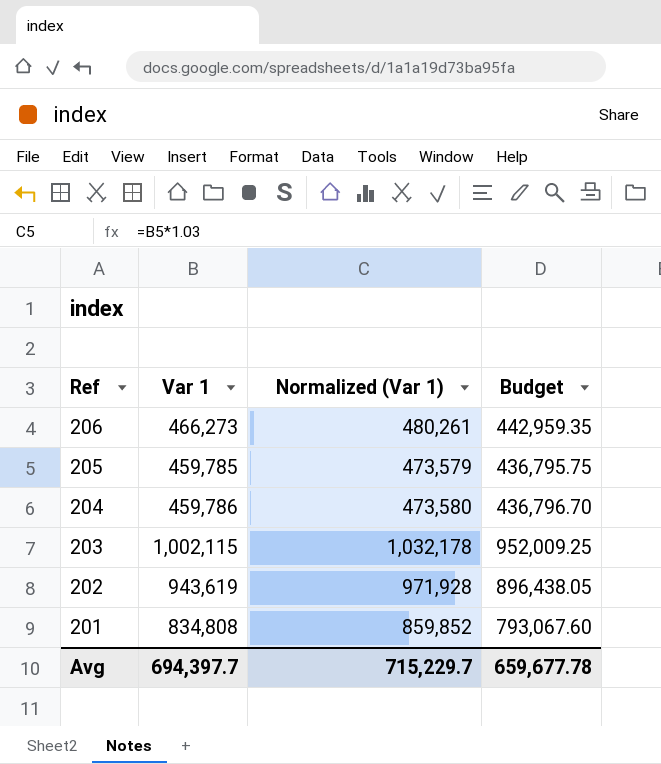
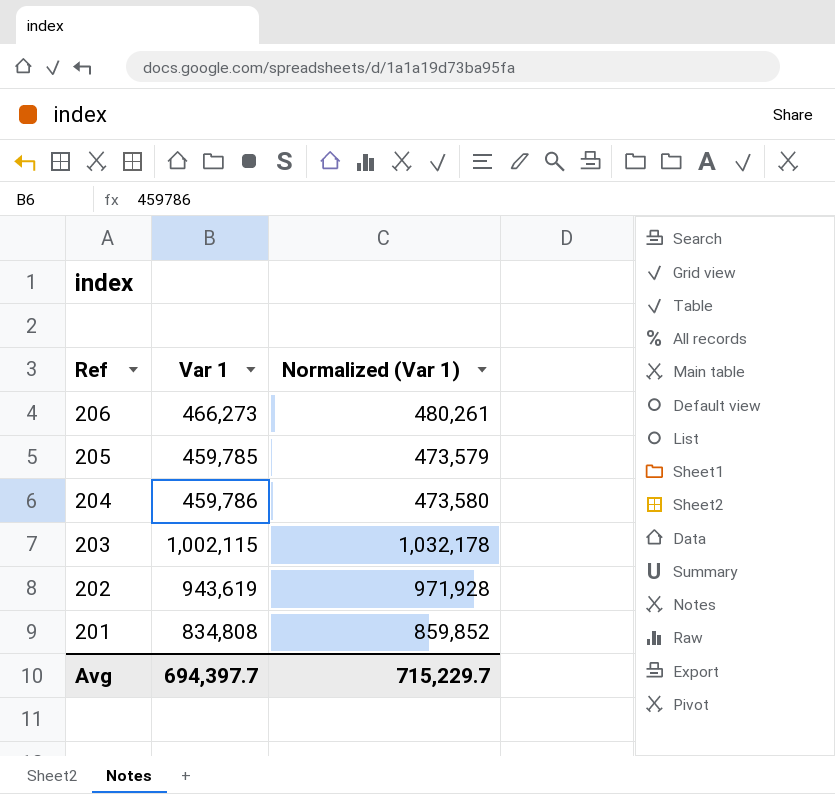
column Budget | formula: [Var 1] * 0.95 -> none

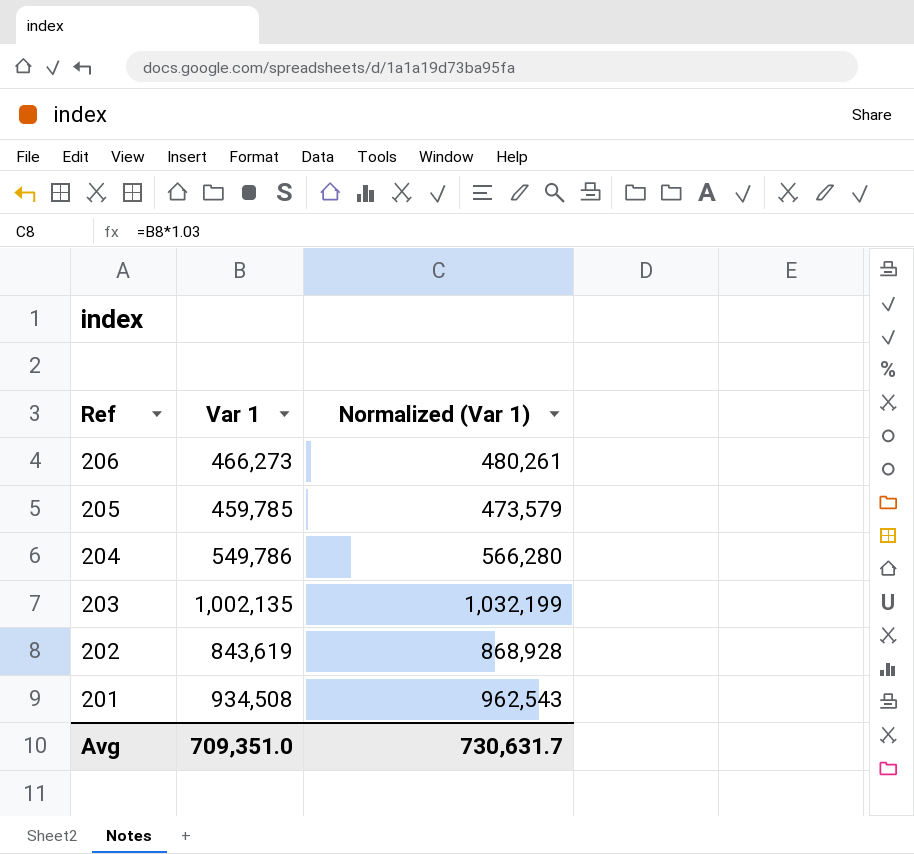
204 | Var 1: 459,786 -> 549,786
204 | Normalized (Var 1): 473,580 -> 566,280
203 | Var 1: 1,002,115 -> 1,002,135
203 | Normalized (Var 1): 1,032,178 -> 1,032,199
202 | Var 1: 943,619 -> 843,619
202 | Normalized (Var 1): 971,928 -> 868,928
201 | Var 1: 834,808 -> 934,508
201 | Normalized (Var 1): 859,852 -> 962,543
Avg | Var 1: 694,397.7 -> 709,351.0
Avg | Normalized (Var 1): 715,229.7 -> 730,631.7

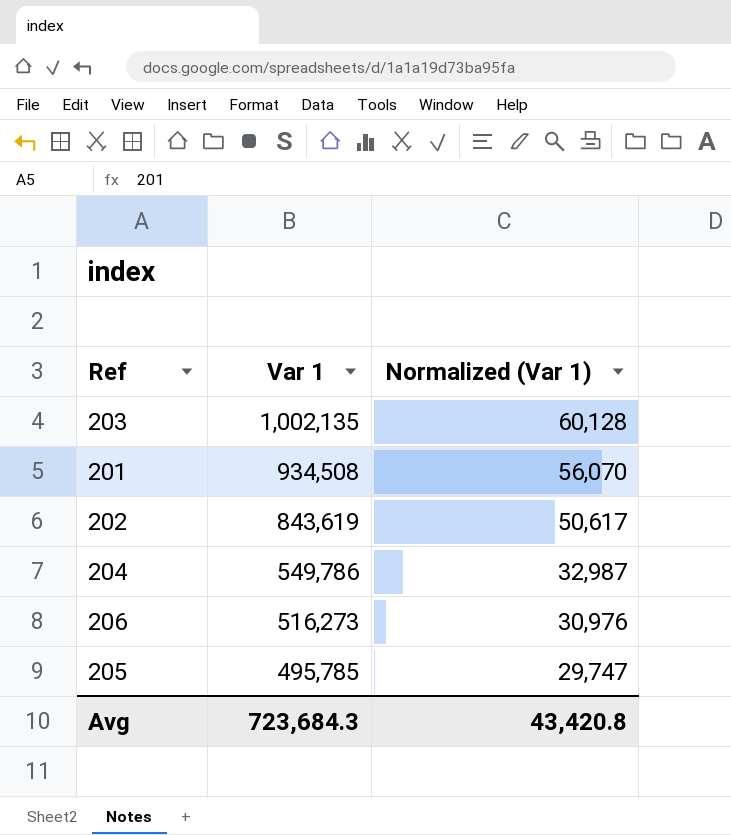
row order: Ref descending -> Var 1 descending
column Normalized (Var 1) | formula: [Var 1] * 1.03 -> [Var 1] * 0.06
206 | Var 1: 466,273 -> 516,273
205 | Var 1: 459,785 -> 495,785
Avg | Var 1: 709,351.0 -> 723,684.3
Avg | Normalized (Var 1): 730,631.7 -> 43,420.8

